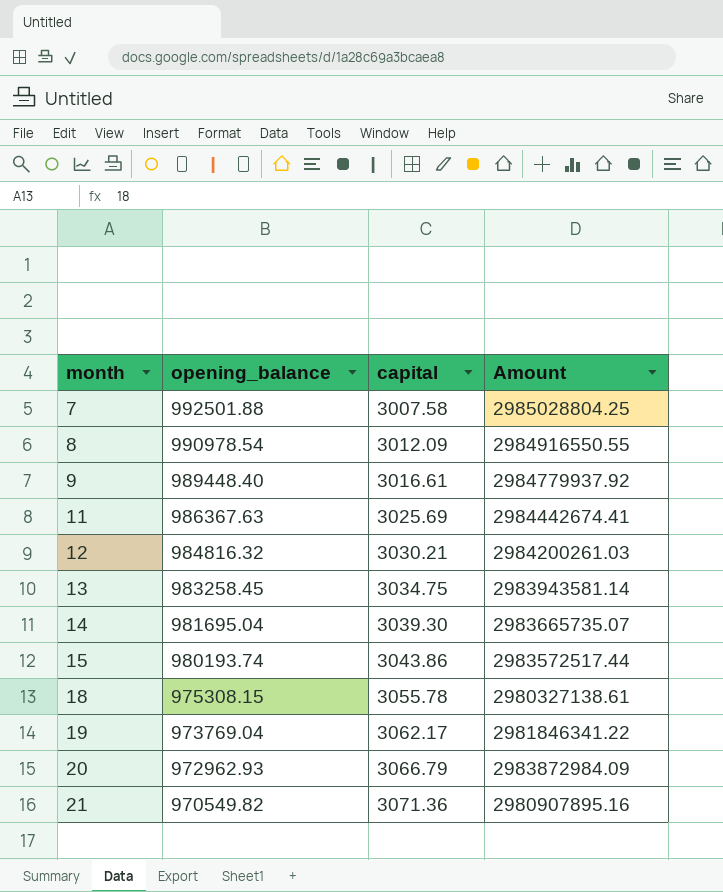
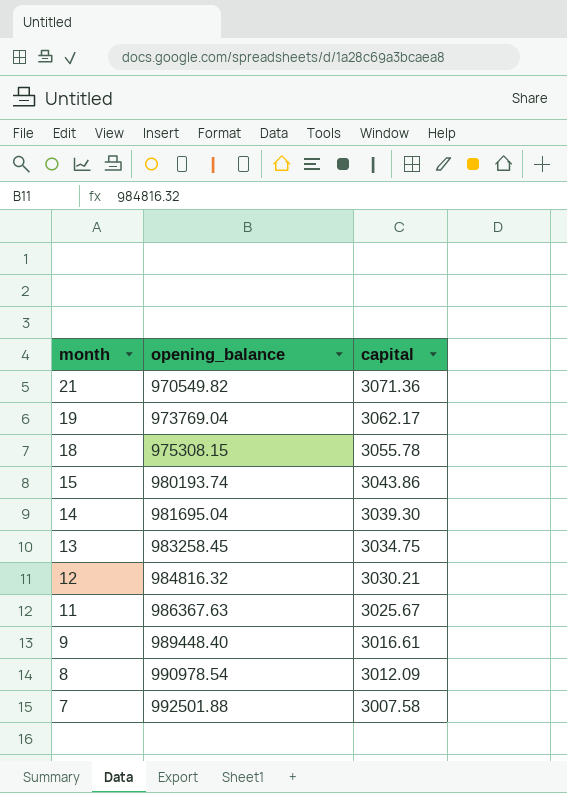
row order: month ascending -> month descending
column Amount | formula: [opening_balance] * [capital] -> none
row 20: 972962.93 | 3066.79 | 2983872984.09 -> none
11 | capital: 3025.69 -> 3025.67

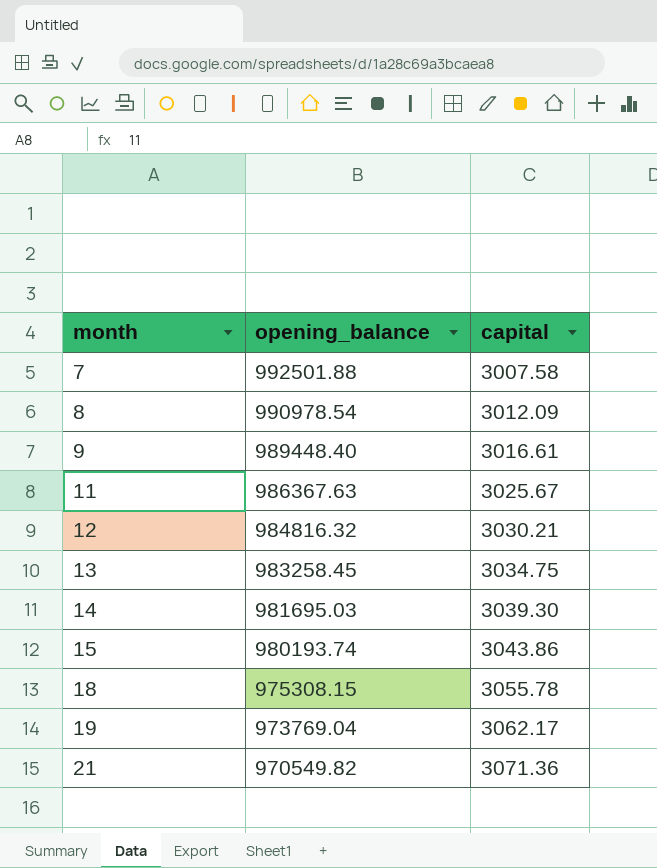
row order: month descending -> month ascending
14 | opening_balance: 981695.04 -> 981695.03

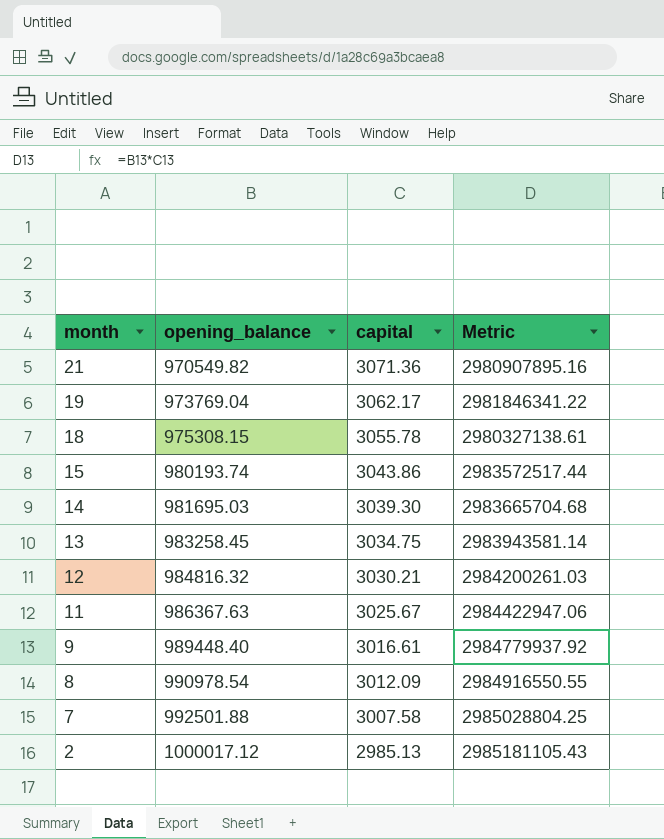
row order: month ascending -> month descending
column Metric | formula: none -> [opening_balance] * [capital]
row 2: none -> 1000017.12 | 2985.13 | 2985181105.43

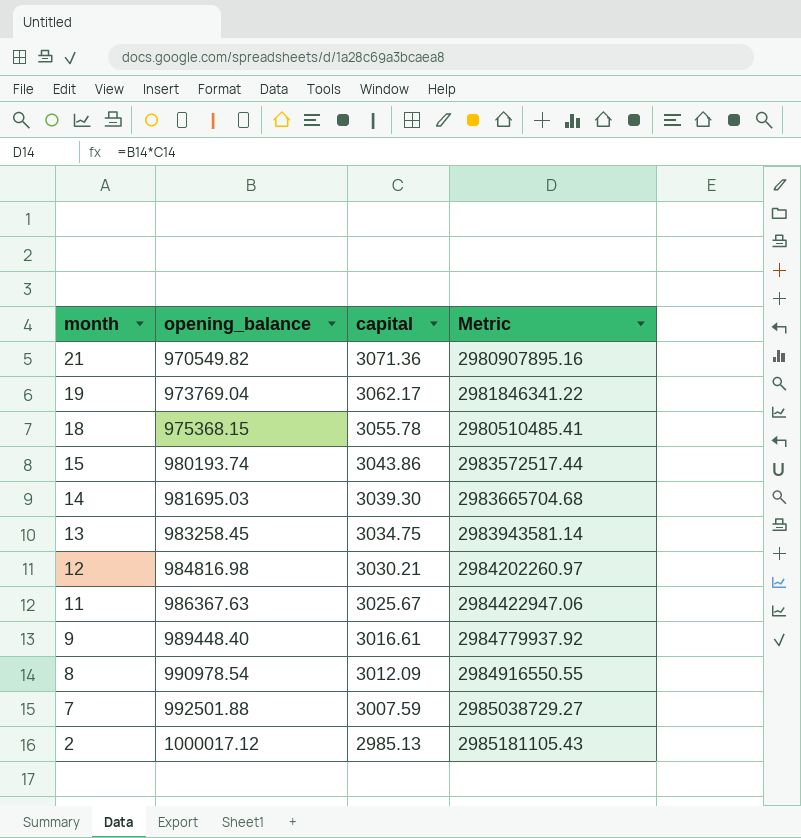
18 | opening_balance: 975308.15 -> 975368.15
18 | Metric: 2980327138.61 -> 2980510485.41
12 | opening_balance: 984816.32 -> 984816.98
12 | Metric: 2984200261.03 -> 2984202260.97
7 | capital: 3007.58 -> 3007.59
7 | Metric: 2985028804.25 -> 2985038729.27

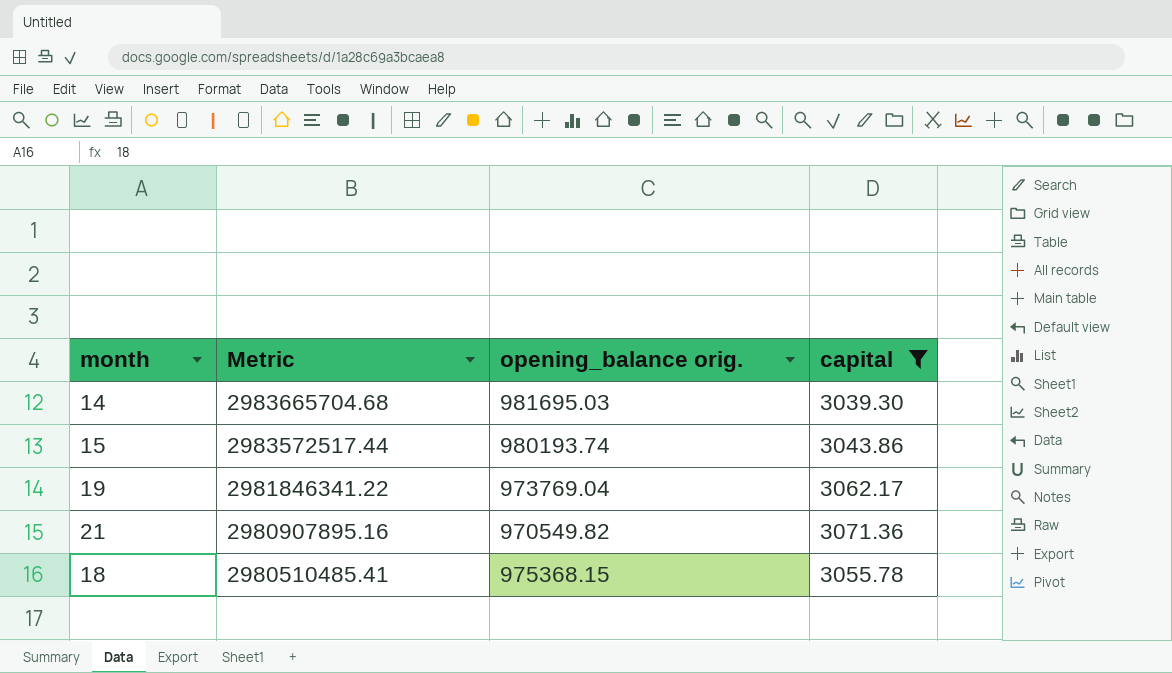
filter: none -> capital >= 3039.30
row order: month descending -> Metric descending
column Metric | position: 4 -> 2
column name: opening_balance -> opening_balance orig.

